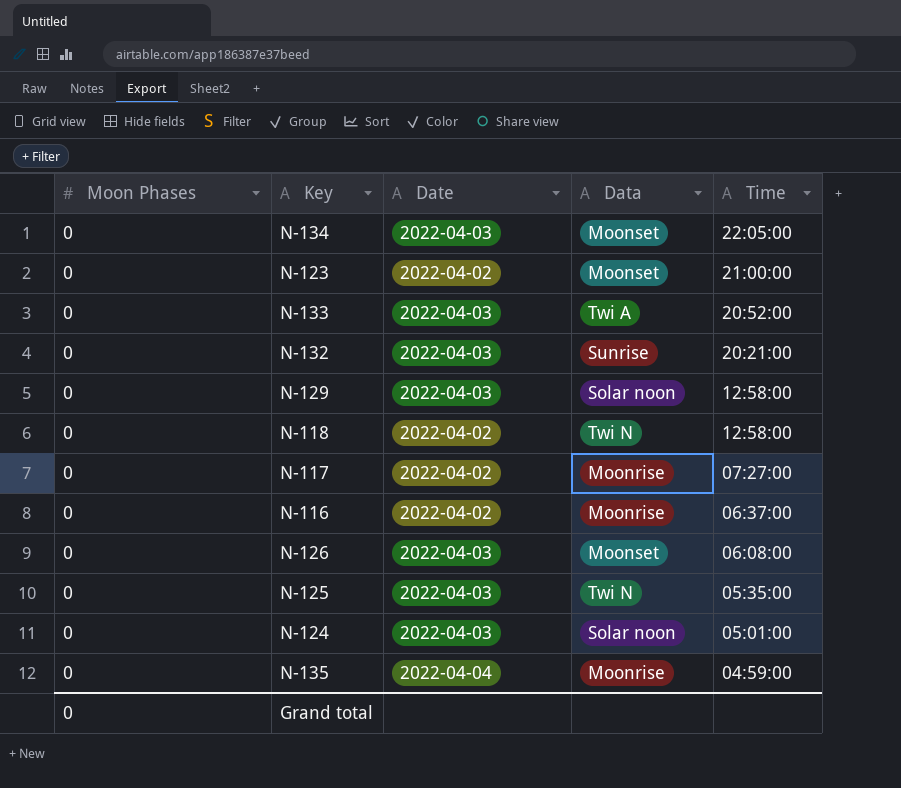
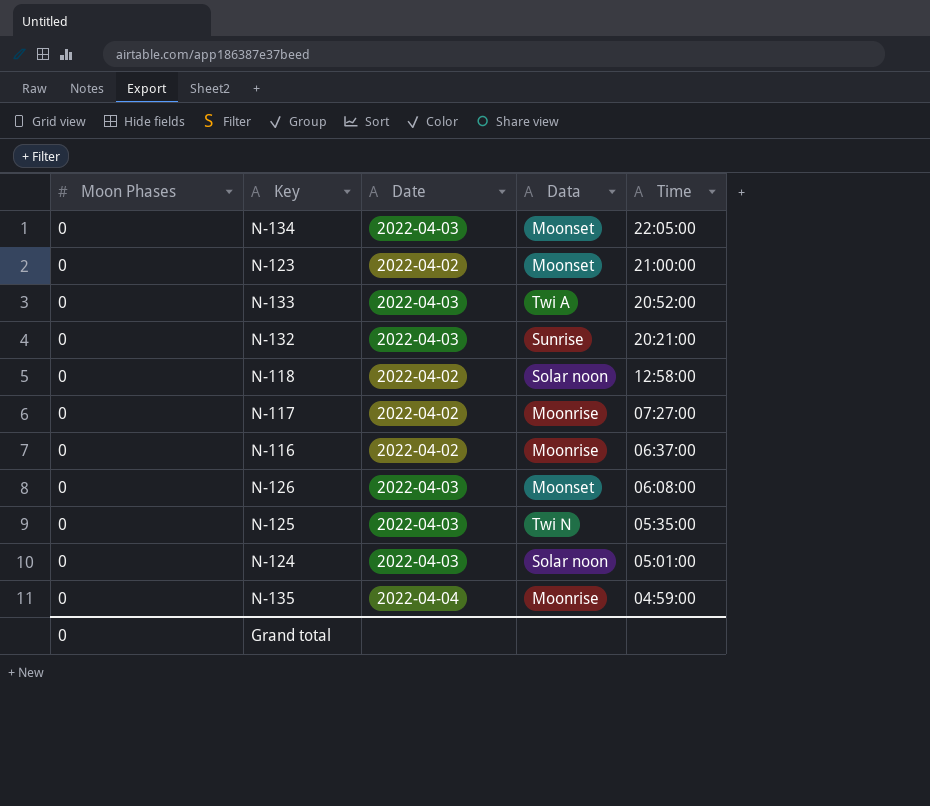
row N-129: 0 | 2022-04-03 | Solar noon | 12:58:00 -> none
N-118 | Data: Twi N -> Solar noon

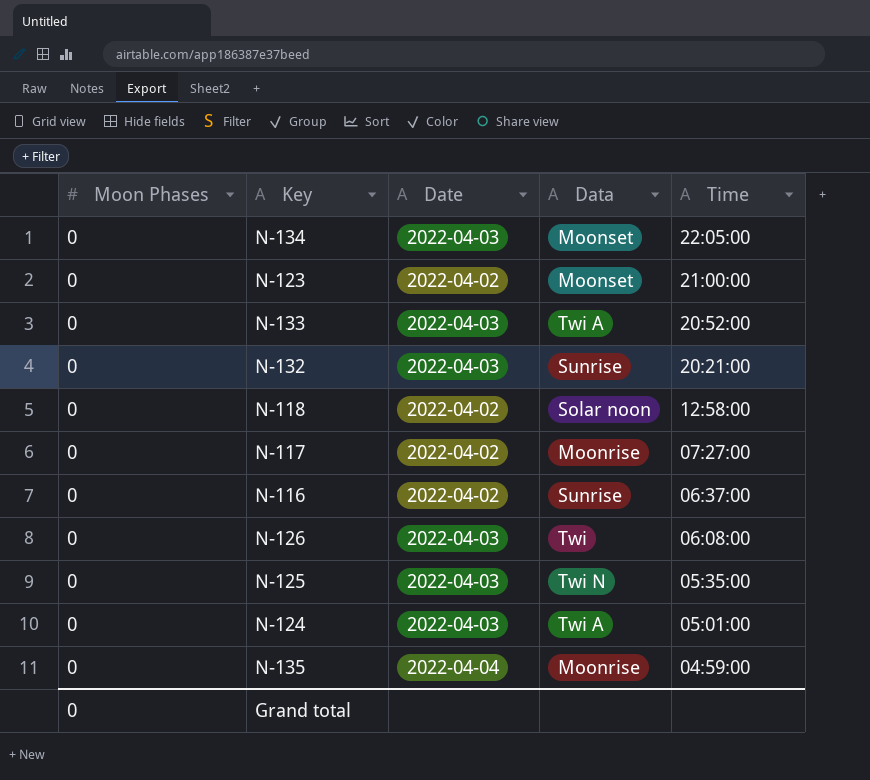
N-116 | Data: Moonrise -> Sunrise
N-126 | Data: Moonset -> Twi
N-124 | Data: Solar noon -> Twi A

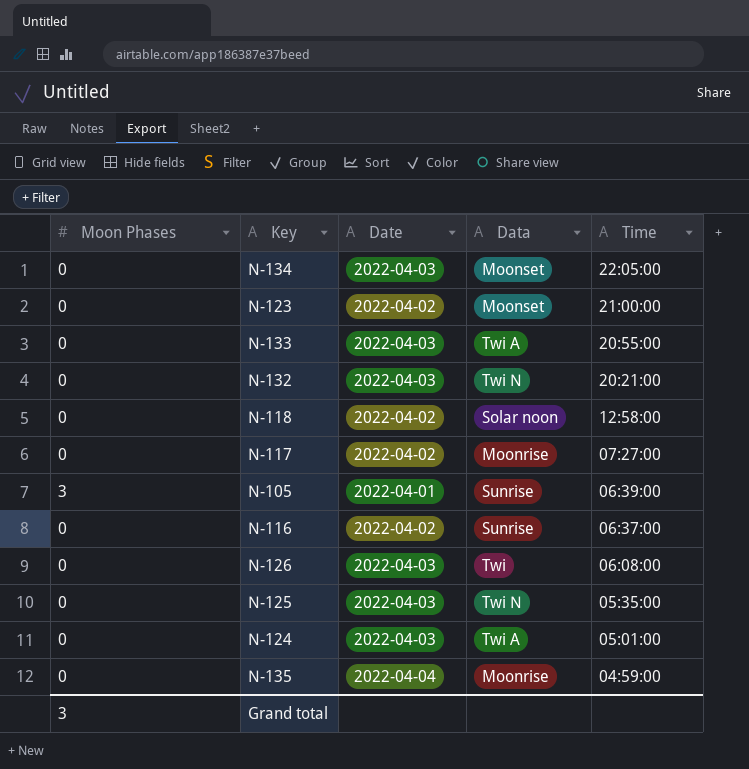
N-133 | Time: 20:52:00 -> 20:55:00
N-132 | Data: Sunrise -> Twi N
row N-105: none -> 3 | 2022-04-01 | Sunrise | 06:39:00
Grand total | Moon Phases: 0 -> 3

